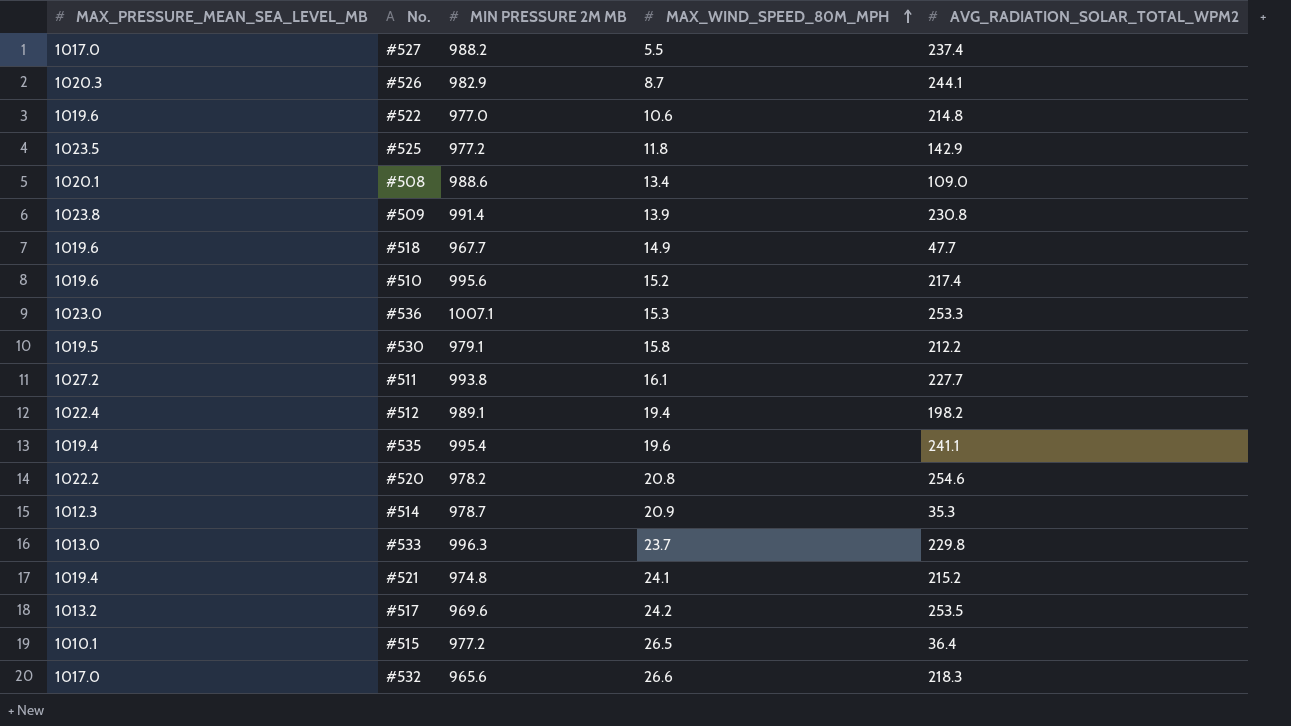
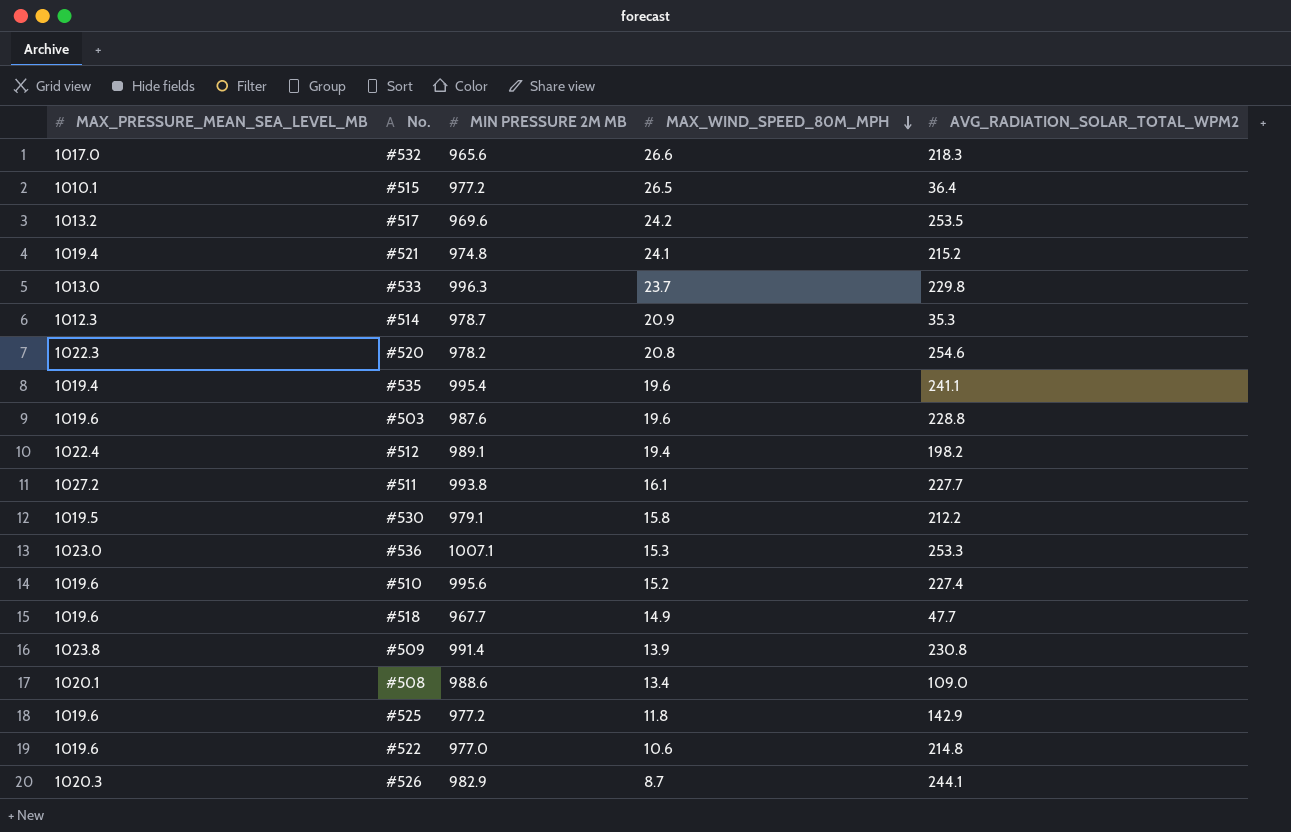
row order: MAX_WIND_SPEED_80M_MPH ascending -> MAX_WIND_SPEED_80M_MPH descending
row #527: 1017.0 | 988.2 | 5.5 | 237.4 -> none
#520 | MAX_PRESSURE_MEAN_SEA_LEVEL_MB: 1022.2 -> 1022.3
row #503: none -> 1019.6 | 987.6 | 19.6 | 228.8
#510 | AVG_RADIATION_SOLAR_TOTAL_WPM2: 217.4 -> 227.4
#525 | MAX_PRESSURE_MEAN_SEA_LEVEL_MB: 1023.5 -> 1019.6

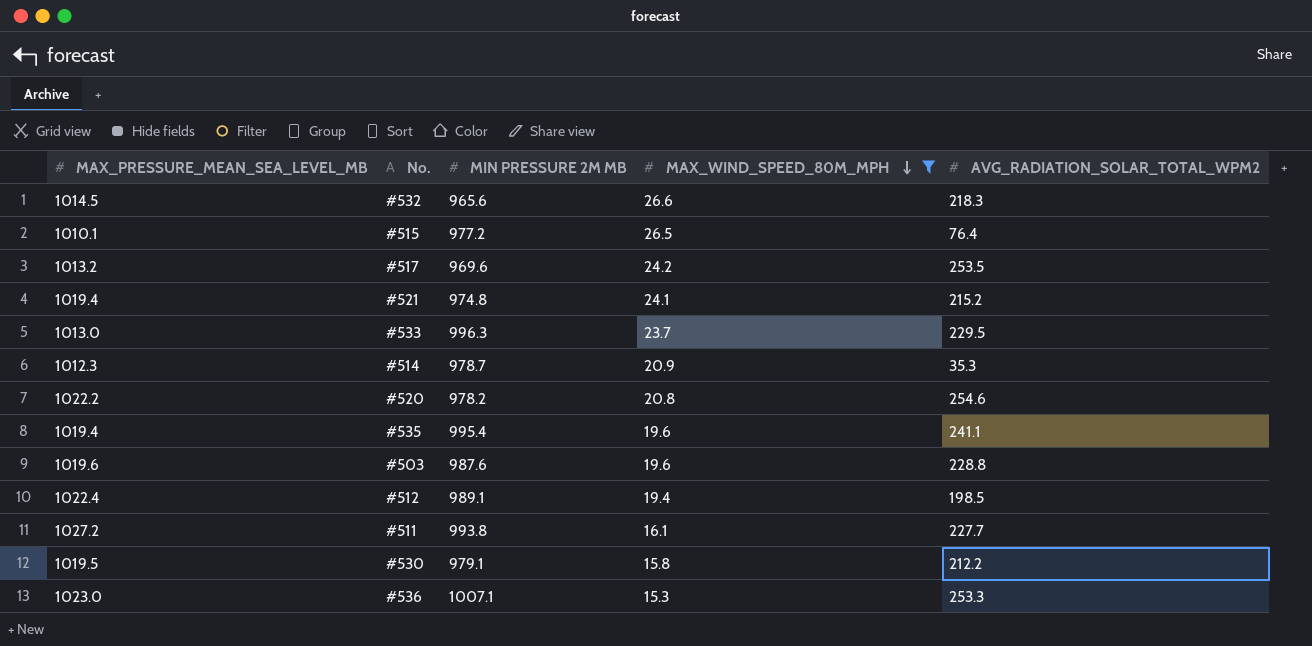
filter: none -> MAX_WIND_SPEED_80M_MPH >= 15.3
#532 | MAX_PRESSURE_MEAN_SEA_LEVEL_MB: 1017.0 -> 1014.5
#515 | AVG_RADIATION_SOLAR_TOTAL_WPM2: 36.4 -> 76.4
#533 | AVG_RADIATION_SOLAR_TOTAL_WPM2: 229.8 -> 229.5
#520 | MAX_PRESSURE_MEAN_SEA_LEVEL_MB: 1022.3 -> 1022.2
#512 | AVG_RADIATION_SOLAR_TOTAL_WPM2: 198.2 -> 198.5

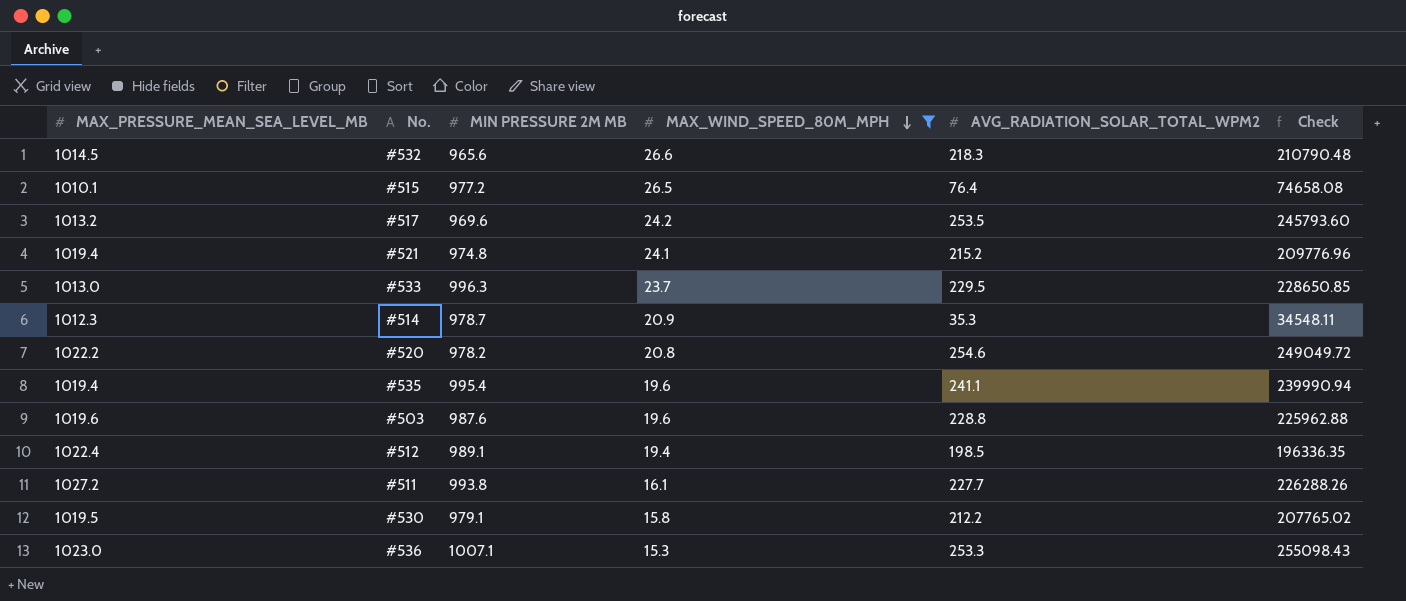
column Check | formula: none -> [MIN PRESSURE 2M MB] * [AVG_RADIATION_SOLAR_TOTAL_WPM2]

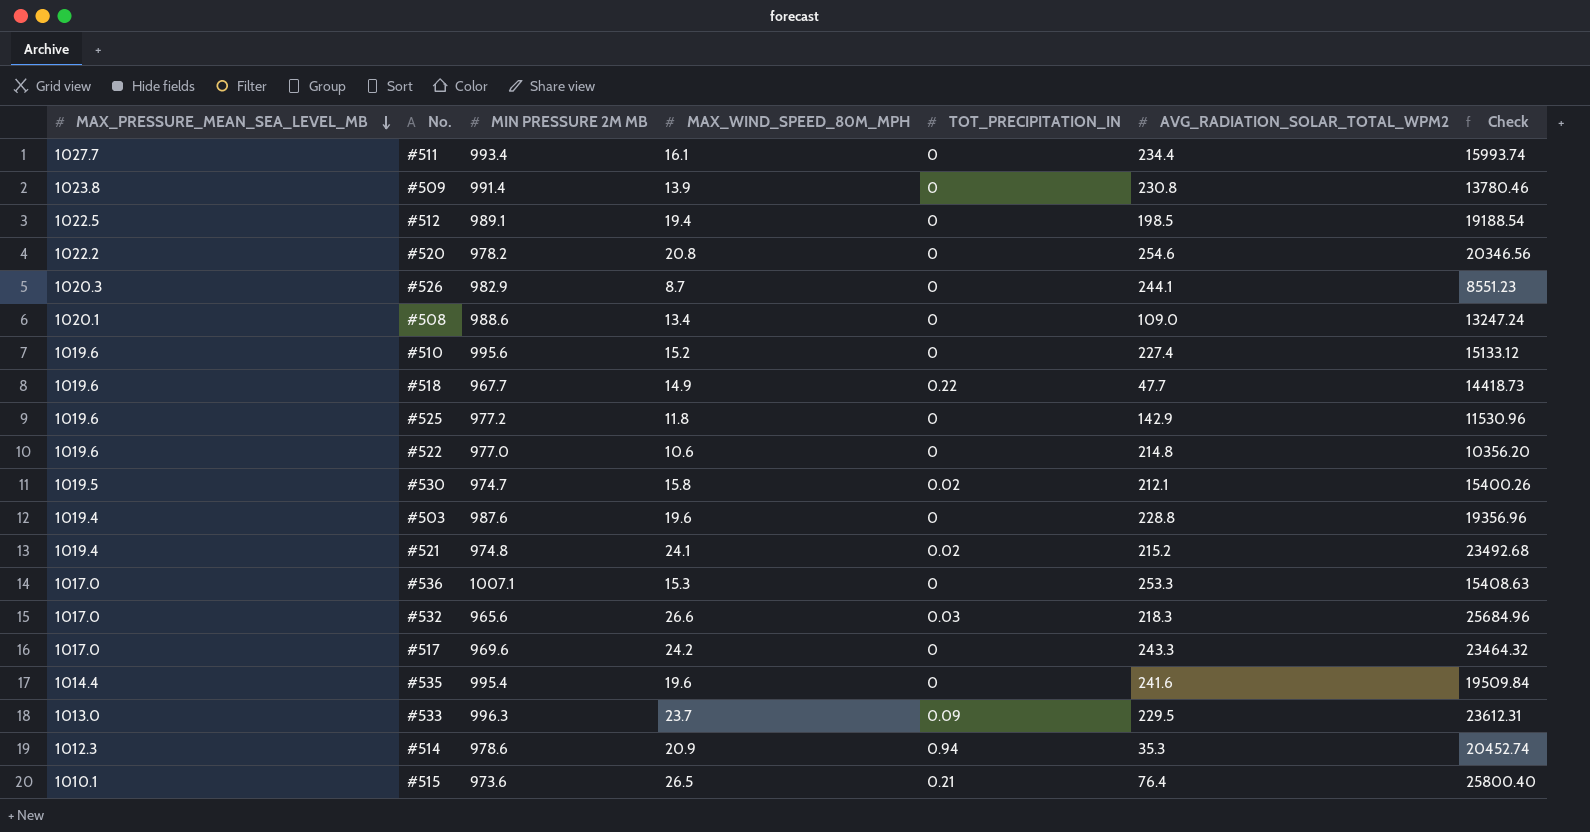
filter: MAX_WIND_SPEED_80M_MPH >= 15.3 -> none
row order: MAX_WIND_SPEED_80M_MPH descending -> MAX_PRESSURE_MEAN_SEA_LEVEL_MB descending
column TOT_PRECIPITATION_IN | position: none -> 5
column Check | formula: [MIN PRESSURE 2M MB] * [AVG_RADIATION_SOLAR_TOTAL_WPM2] -> [MIN PRESSURE 2M MB] * [MAX_WIND_SPEED_80M_MPH]
#511 | MAX_PRESSURE_MEAN_SEA_LEVEL_MB: 1027.2 -> 1027.7
#511 | MIN PRESSURE 2M MB: 993.8 -> 993.4
#511 | AVG_RADIATION_SOLAR_TOTAL_WPM2: 227.7 -> 234.4
#512 | MAX_PRESSURE_MEAN_SEA_LEVEL_MB: 1022.4 -> 1022.5
#530 | MIN PRESSURE 2M MB: 979.1 -> 974.7
#530 | AVG_RADIATION_SOLAR_TOTAL_WPM2: 212.2 -> 212.1
#503 | MAX_PRESSURE_MEAN_SEA_LEVEL_MB: 1019.6 -> 1019.4
#536 | MAX_PRESSURE_MEAN_SEA_LEVEL_MB: 1023.0 -> 1017.0
#532 | MAX_PRESSURE_MEAN_SEA_LEVEL_MB: 1014.5 -> 1017.0
#517 | MAX_PRESSURE_MEAN_SEA_LEVEL_MB: 1013.2 -> 1017.0
#517 | AVG_RADIATION_SOLAR_TOTAL_WPM2: 253.5 -> 243.3
#535 | MAX_PRESSURE_MEAN_SEA_LEVEL_MB: 1019.4 -> 1014.4
#535 | AVG_RADIATION_SOLAR_TOTAL_WPM2: 241.1 -> 241.6
#514 | MIN PRESSURE 2M MB: 978.7 -> 978.6
#515 | MIN PRESSURE 2M MB: 977.2 -> 973.6

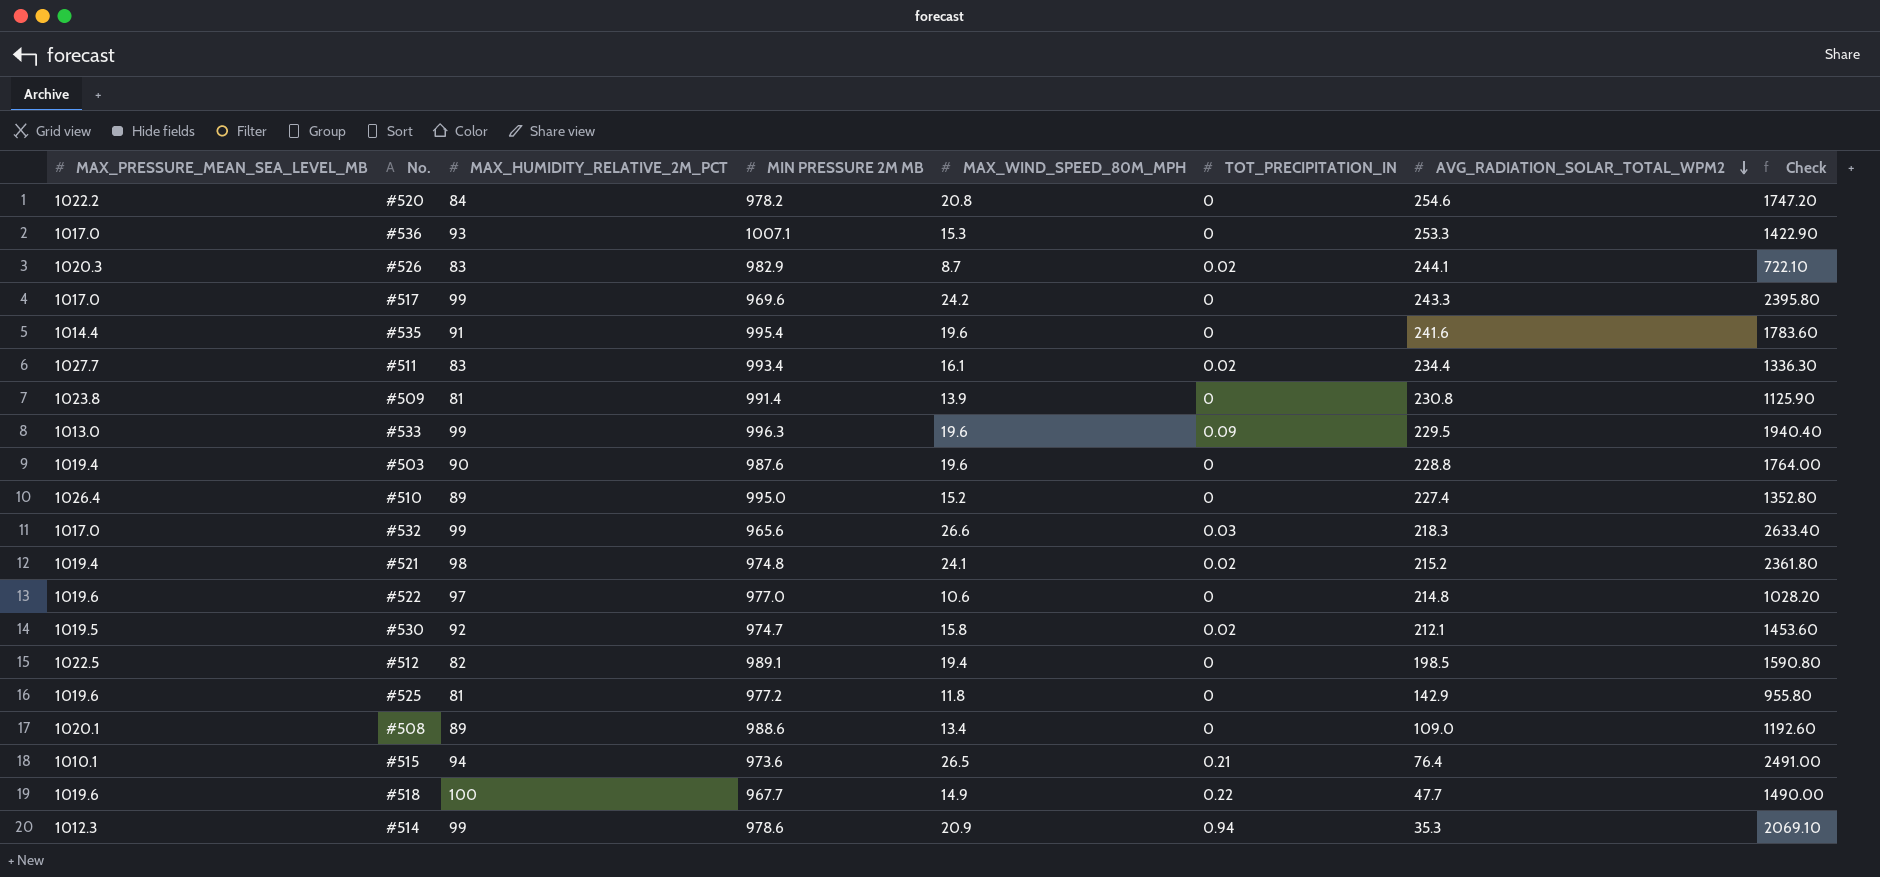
row order: MAX_PRESSURE_MEAN_SEA_LEVEL_MB descending -> AVG_RADIATION_SOLAR_TOTAL_WPM2 descending
column MAX_HUMIDITY_RELATIVE_2M_PCT | position: none -> 3
column Check | formula: [MIN PRESSURE 2M MB] * [MAX_WIND_SPEED_80M_MPH] -> [MAX_HUMIDITY_RELATIVE_2M_PCT] * [MAX_WIND_SPEED_80M_MPH]
#526 | TOT_PRECIPITATION_IN: 0 -> 0.02
#511 | TOT_PRECIPITATION_IN: 0 -> 0.02
#533 | MAX_WIND_SPEED_80M_MPH: 23.7 -> 19.6
#510 | MAX_PRESSURE_MEAN_SEA_LEVEL_MB: 1019.6 -> 1026.4
#510 | MIN PRESSURE 2M MB: 995.6 -> 995.0

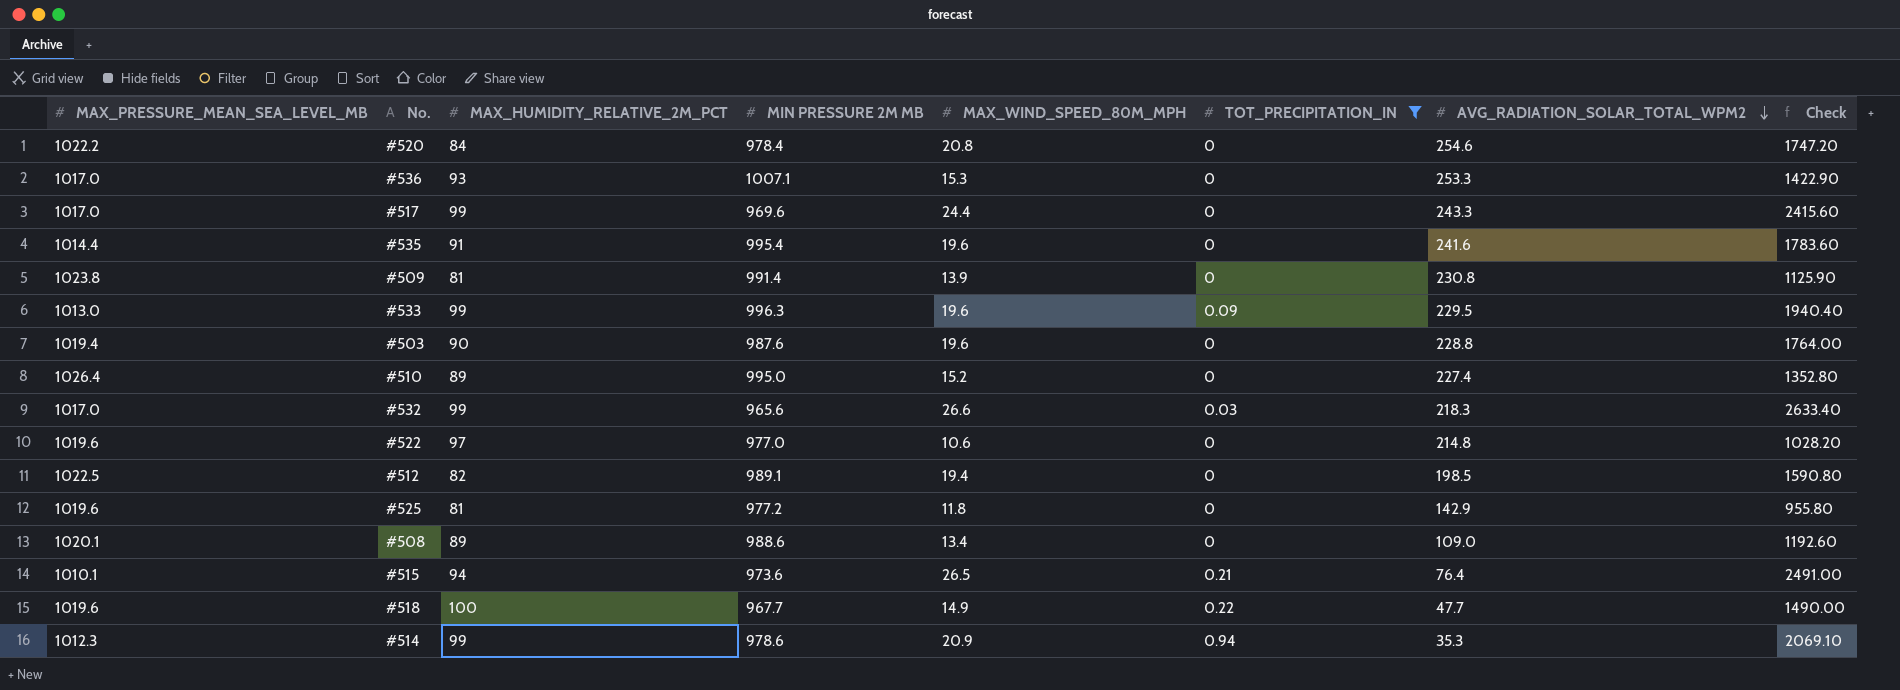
filter: none -> TOT_PRECIPITATION_IN != 0.02
#520 | MIN PRESSURE 2M MB: 978.2 -> 978.4
#517 | MAX_WIND_SPEED_80M_MPH: 24.2 -> 24.4
#517 | Check: 2395.80 -> 2415.60

